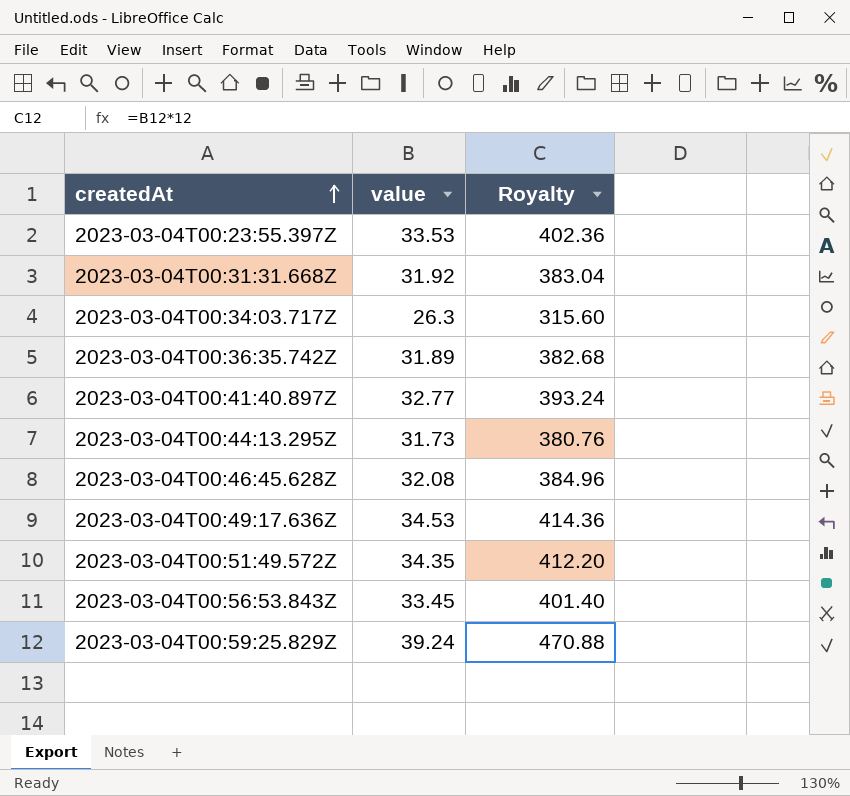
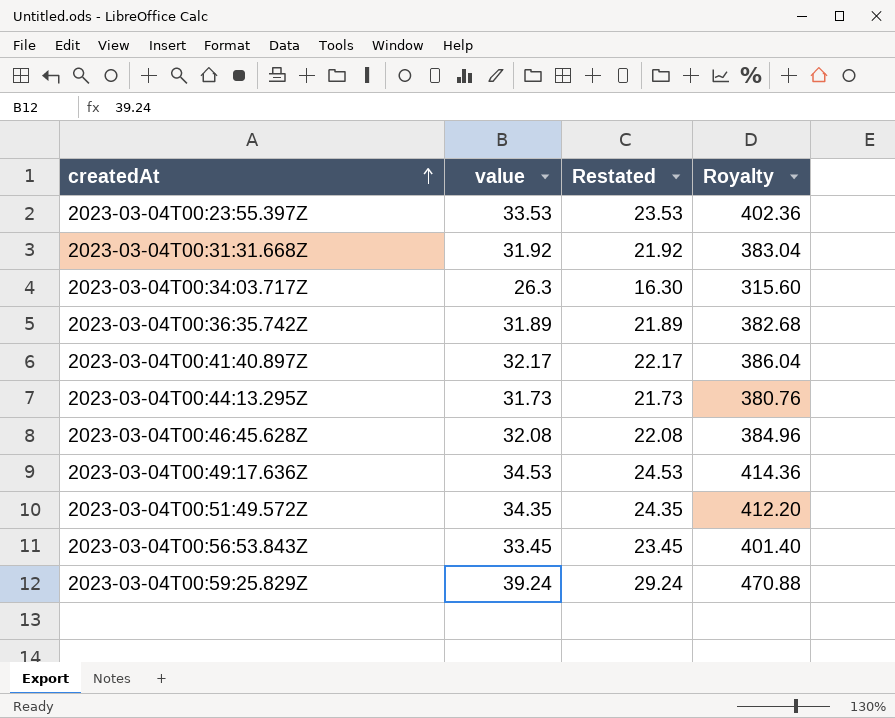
column Restated | formula: none -> [value] - 10
2023-03-04T00:41:40.897Z | value: 32.77 -> 32.17
2023-03-04T00:41:40.897Z | Royalty: 393.24 -> 386.04

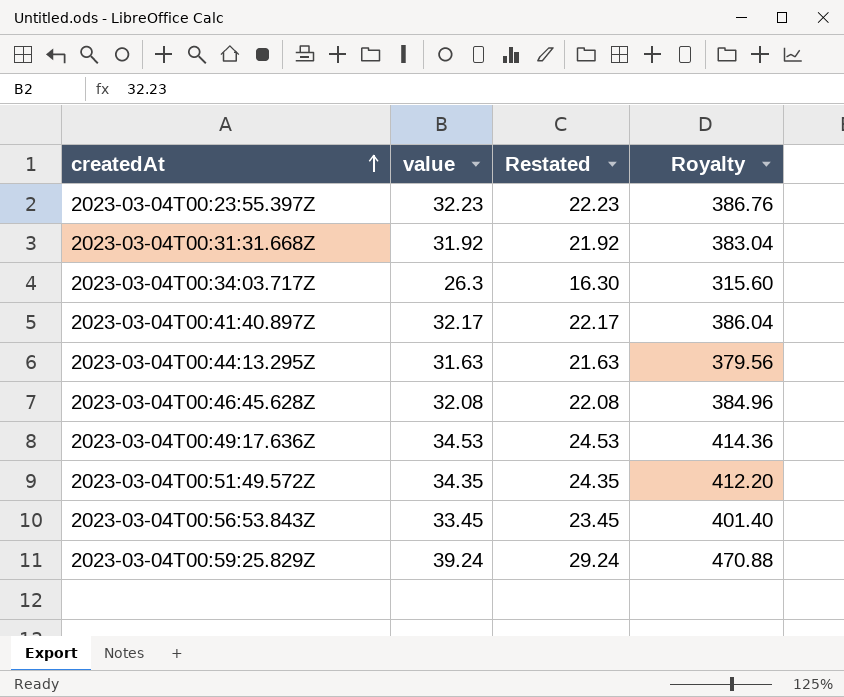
row 2023-03-04T00:36:35.742Z: 31.89 | 21.89 | 382.68 -> none
2023-03-04T00:23:55.397Z | value: 33.53 -> 32.23
2023-03-04T00:23:55.397Z | Restated: 23.53 -> 22.23
2023-03-04T00:23:55.397Z | Royalty: 402.36 -> 386.76
2023-03-04T00:44:13.295Z | value: 31.73 -> 31.63
2023-03-04T00:44:13.295Z | Restated: 21.73 -> 21.63
2023-03-04T00:44:13.295Z | Royalty: 380.76 -> 379.56

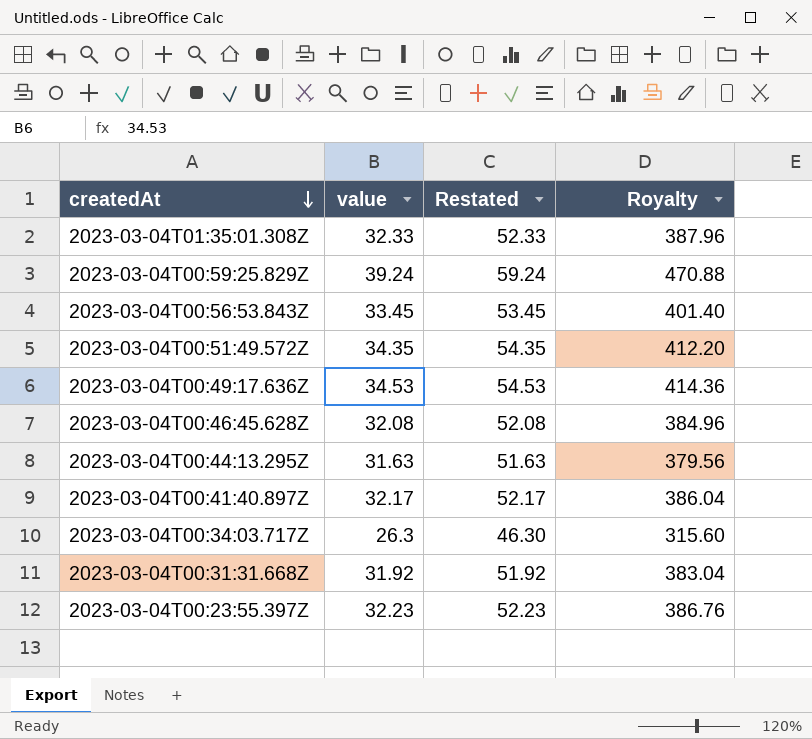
row order: createdAt ascending -> createdAt descending
column Restated | formula: [value] - 10 -> [value] + 20
row 2023-03-04T01:35:01.308Z: none -> 32.33 | 52.33 | 387.96

